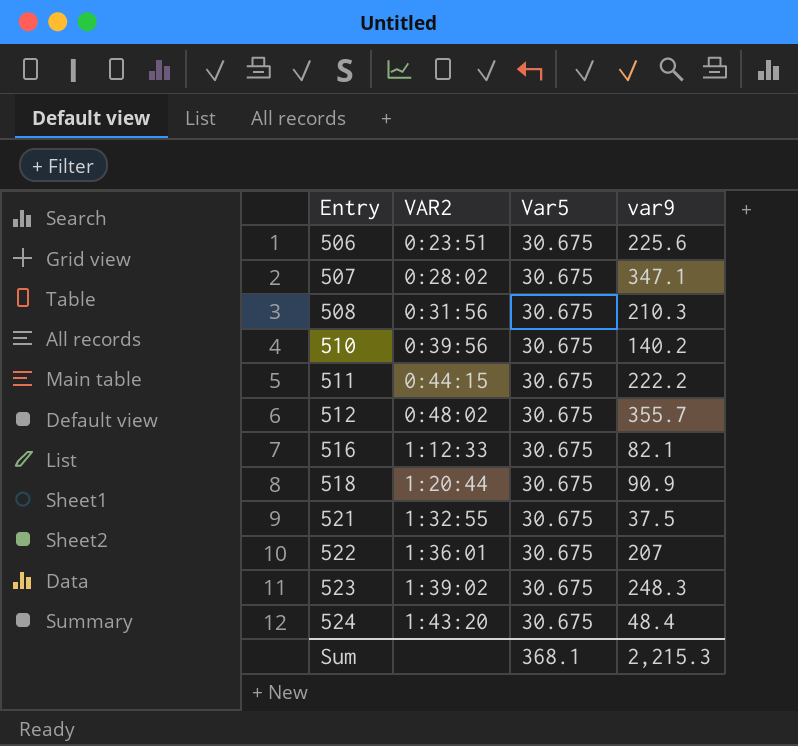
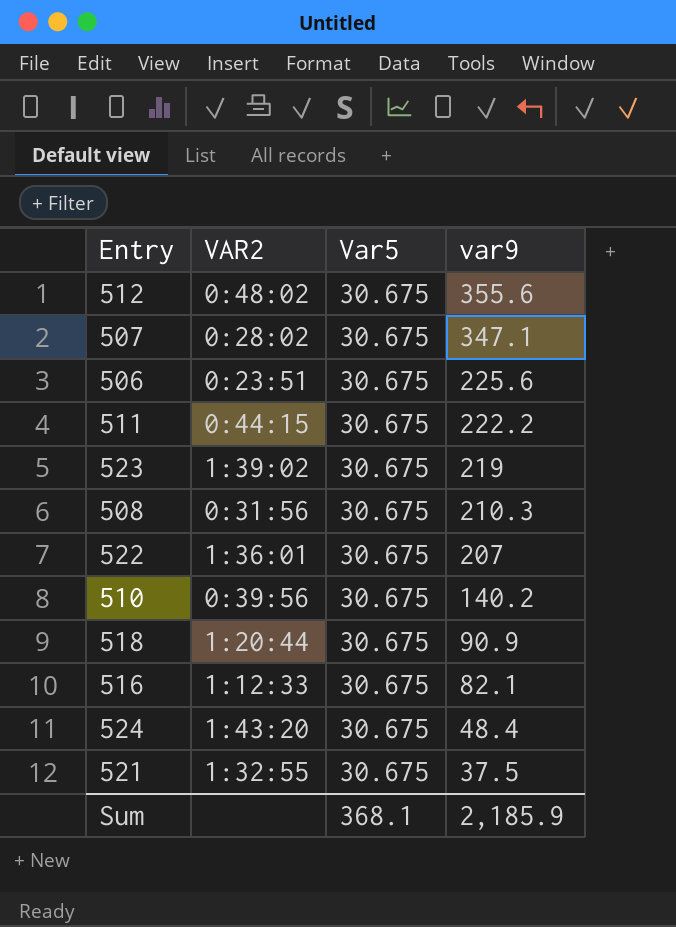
row order: Entry ascending -> var9 descending
512 | var9: 355.7 -> 355.6
523 | var9: 248.3 -> 219
Sum | var9: 2,215.3 -> 2,185.9

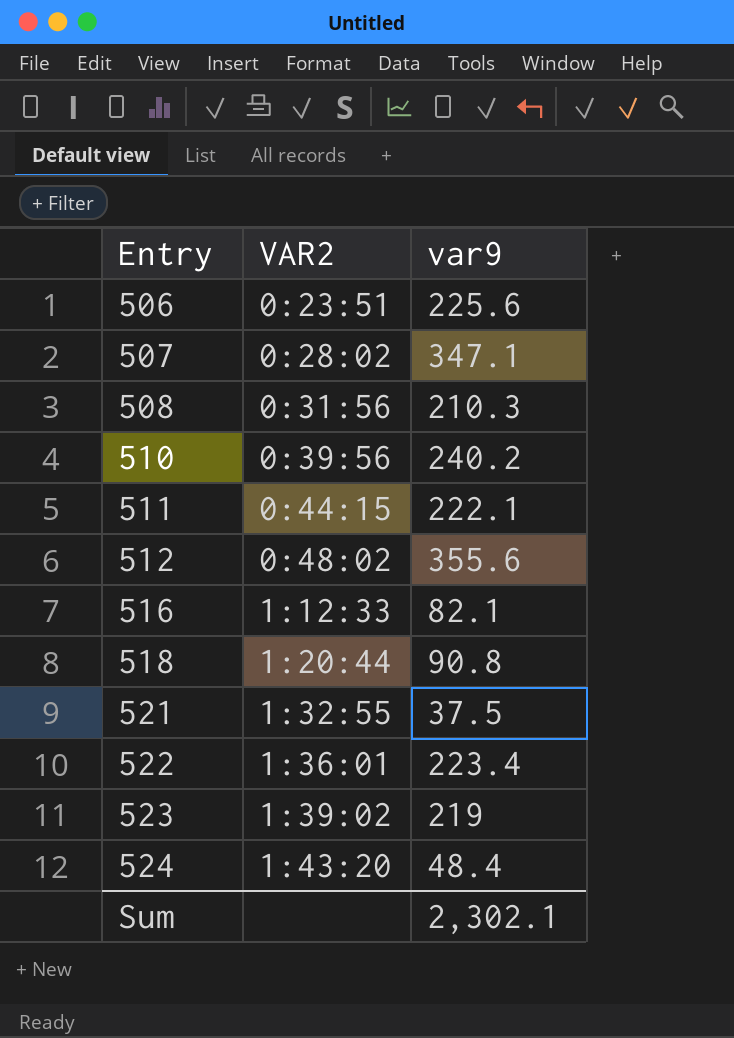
row order: var9 descending -> Entry ascending
column Var5 | position: 3 -> none
510 | var9: 140.2 -> 240.2
511 | var9: 222.2 -> 222.1
518 | var9: 90.9 -> 90.8
522 | var9: 207 -> 223.4
Sum | var9: 2,185.9 -> 2,302.1

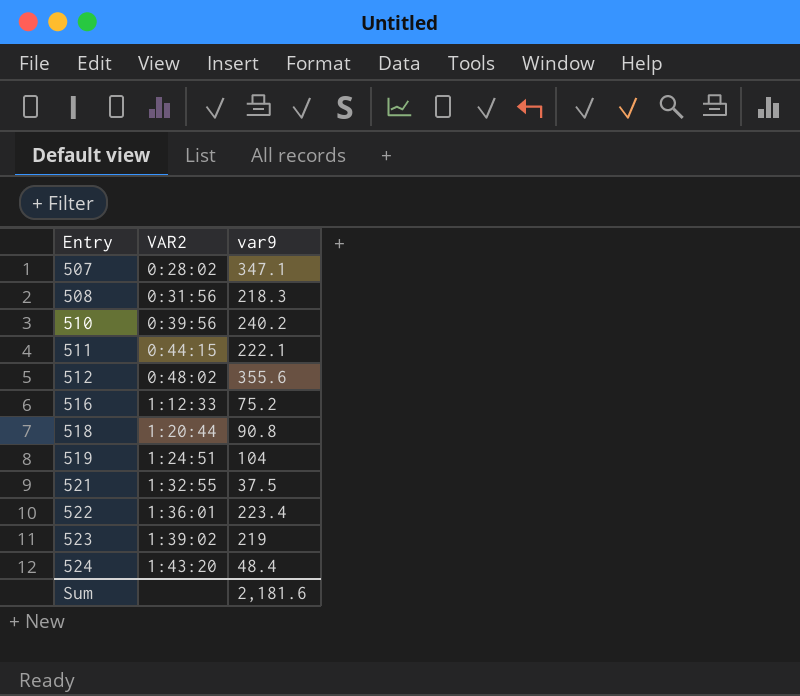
row 506: 0:23:51 | 225.6 -> none
508 | var9: 210.3 -> 218.3
516 | var9: 82.1 -> 75.2
row 519: none -> 1:24:51 | 104
Sum | var9: 2,302.1 -> 2,181.6

